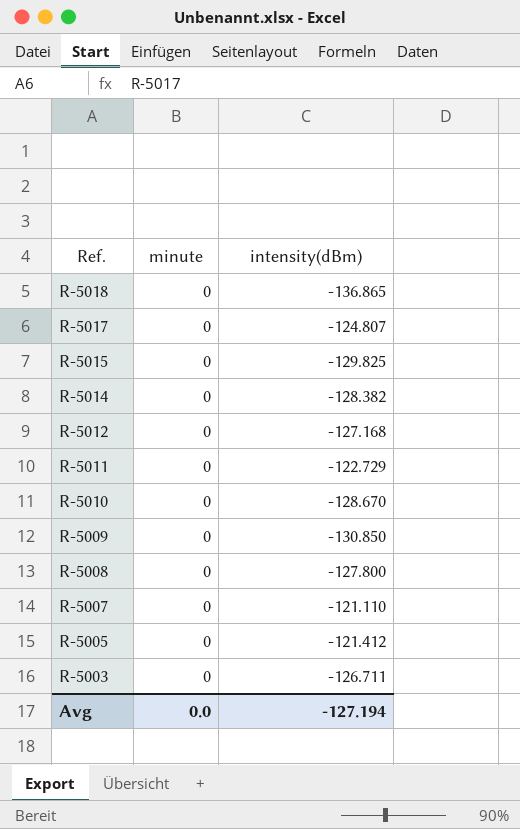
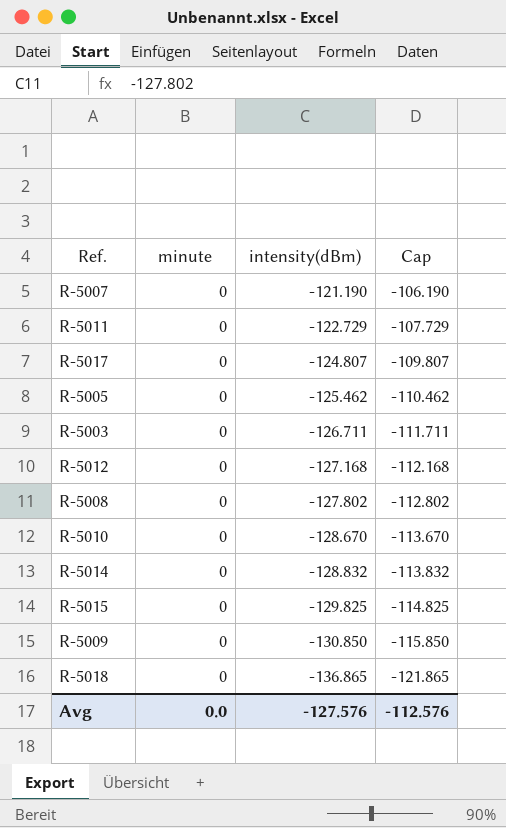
row order: Ref. descending -> intensity(dBm) descending
column Cap | formula: none -> [intensity(dBm)] + 15
R-5007 | intensity(dBm): -121.110 -> -121.190
R-5005 | intensity(dBm): -121.412 -> -125.462
R-5008 | intensity(dBm): -127.800 -> -127.802
R-5014 | intensity(dBm): -128.382 -> -128.832
Avg | intensity(dBm): -127.194 -> -127.576

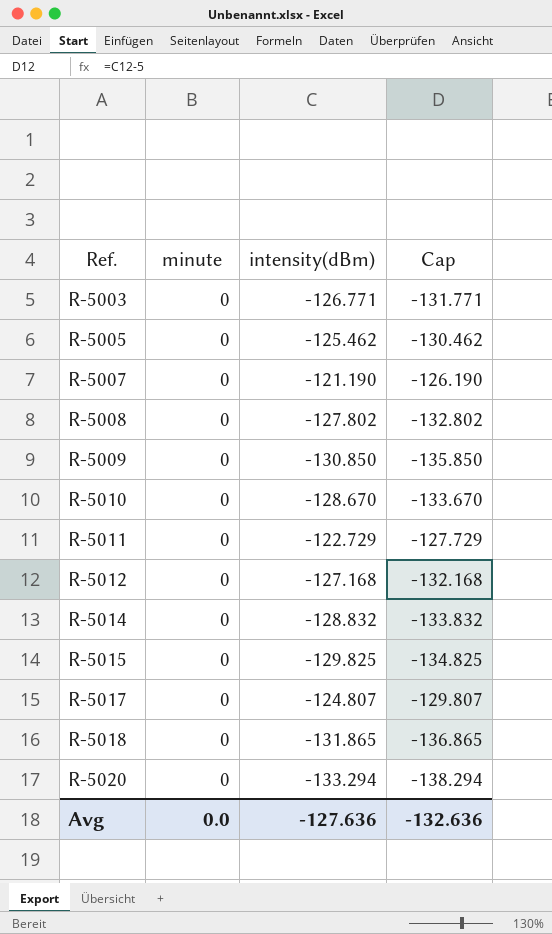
row order: intensity(dBm) descending -> Ref. ascending
column Cap | formula: [intensity(dBm)] + 15 -> [intensity(dBm)] - 5
R-5003 | intensity(dBm): -126.711 -> -126.771
R-5018 | intensity(dBm): -136.865 -> -131.865
row R-5020: none -> 0 | -133.294 | -138.294
Avg | intensity(dBm): -127.576 -> -127.636
Avg | Cap: -112.576 -> -132.636

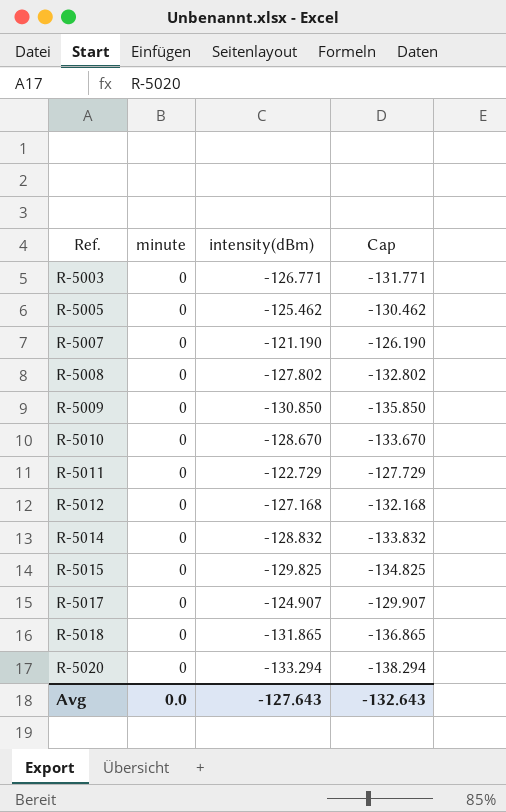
R-5017 | intensity(dBm): -124.807 -> -124.907
R-5017 | Cap: -129.807 -> -129.907
Avg | intensity(dBm): -127.636 -> -127.643
Avg | Cap: -132.636 -> -132.643

